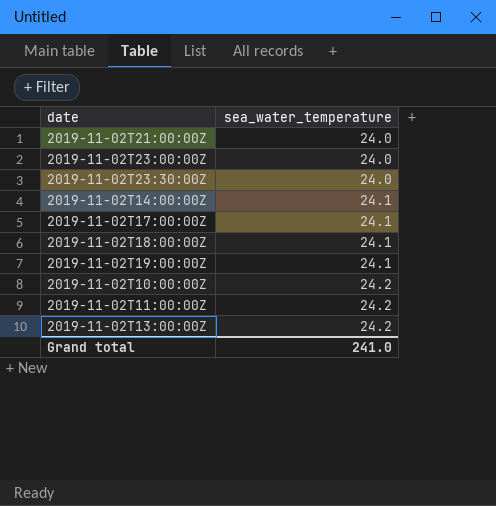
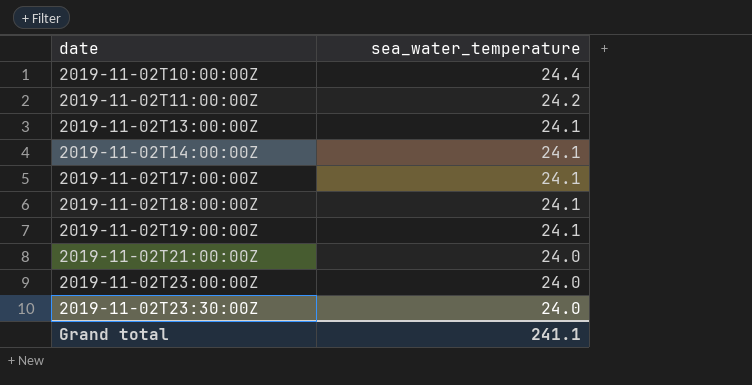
row order: sea_water_temperature ascending -> date ascending
2019-11-02T10:00:00Z | sea_water_temperature: 24.2 -> 24.4
2019-11-02T13:00:00Z | sea_water_temperature: 24.2 -> 24.1
Grand total | sea_water_temperature: 241.0 -> 241.1

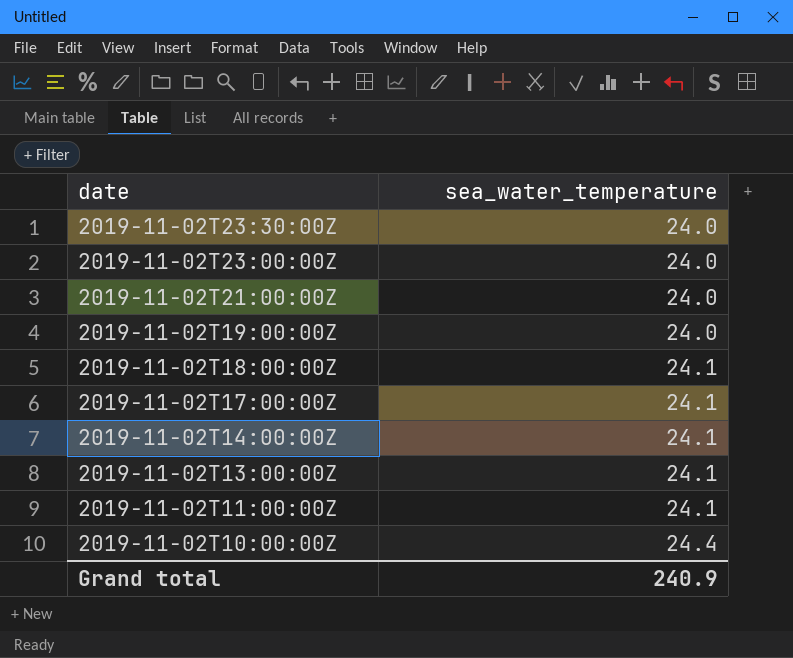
row order: date ascending -> date descending
2019-11-02T19:00:00Z | sea_water_temperature: 24.1 -> 24.0
2019-11-02T11:00:00Z | sea_water_temperature: 24.2 -> 24.1
Grand total | sea_water_temperature: 241.1 -> 240.9

